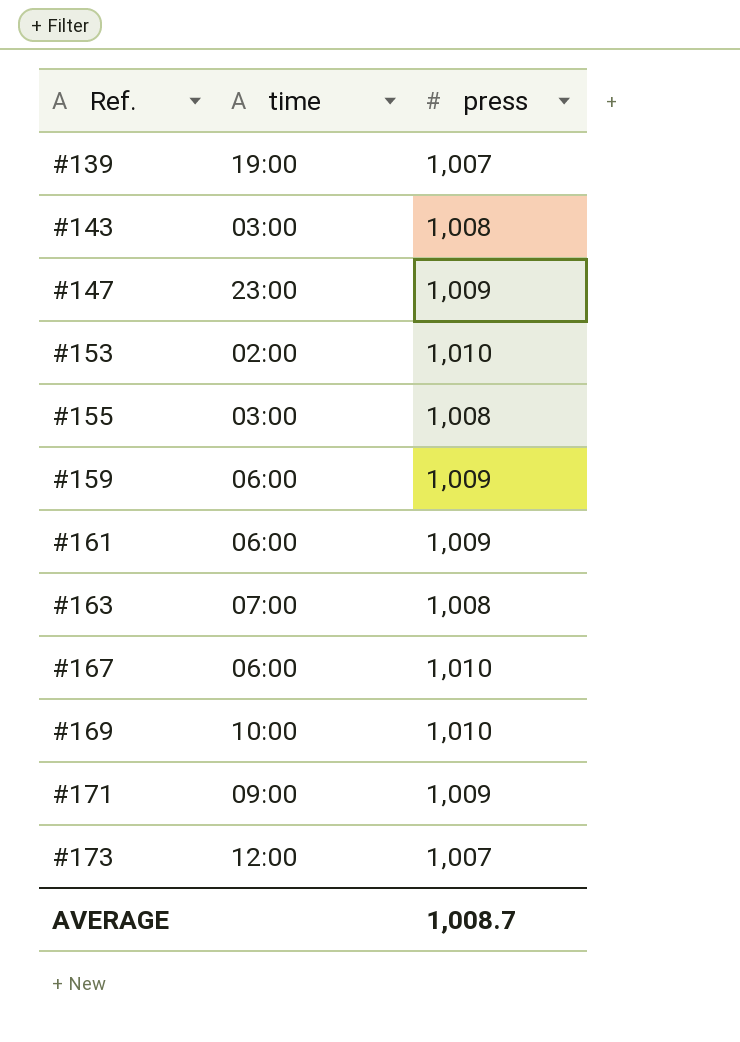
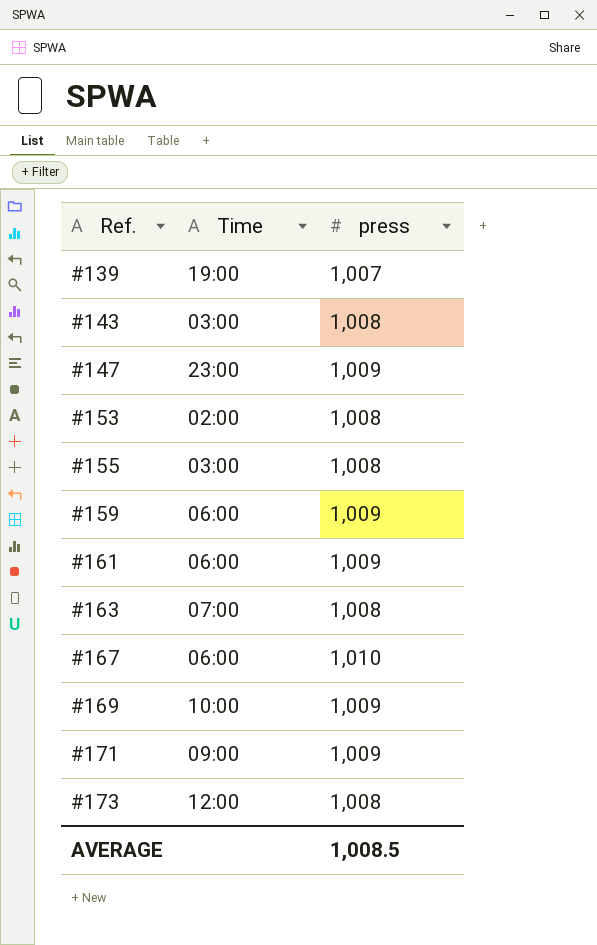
column name: time -> Time
#153 | press: 1,010 -> 1,008
#169 | press: 1,010 -> 1,009
#173 | press: 1,007 -> 1,008
AVERAGE | press: 1,008.7 -> 1,008.5

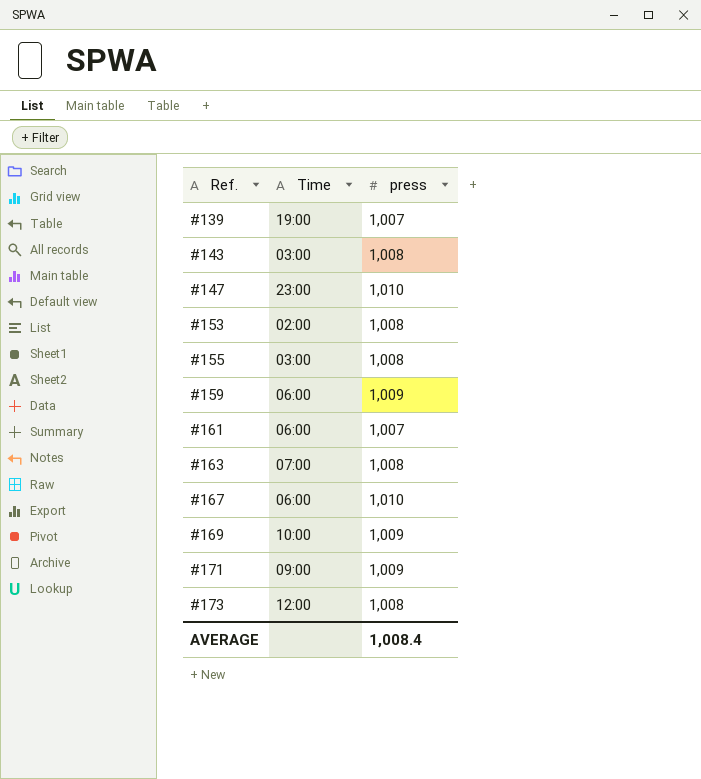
#147 | press: 1,009 -> 1,010
#161 | press: 1,009 -> 1,007
AVERAGE | press: 1,008.5 -> 1,008.4

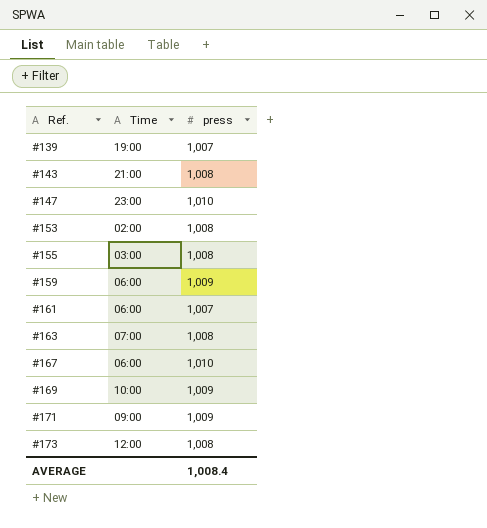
#143 | Time: 03:00 -> 21:00

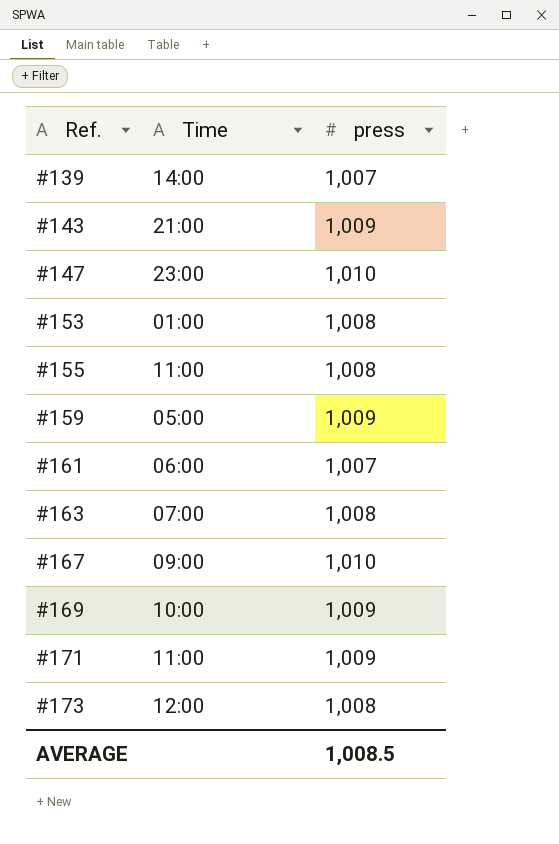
#139 | Time: 19:00 -> 14:00
#143 | press: 1,008 -> 1,009
#153 | Time: 02:00 -> 01:00
#155 | Time: 03:00 -> 11:00
#159 | Time: 06:00 -> 05:00
#167 | Time: 06:00 -> 09:00
#171 | Time: 09:00 -> 11:00
AVERAGE | press: 1,008.4 -> 1,008.5

